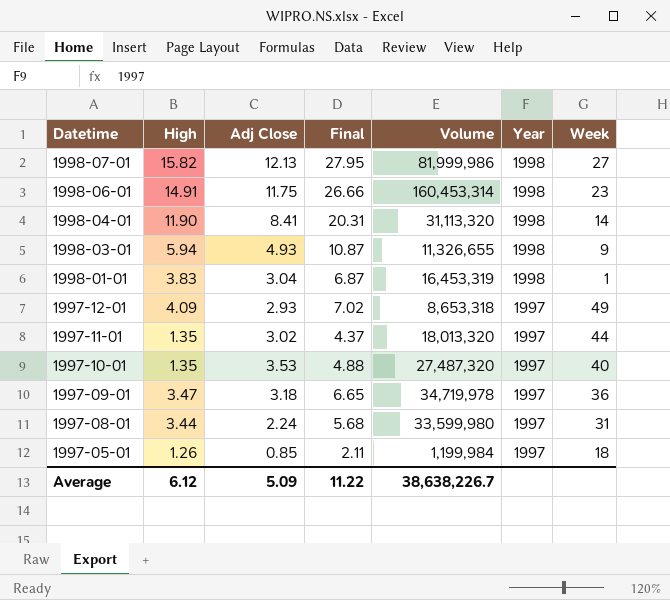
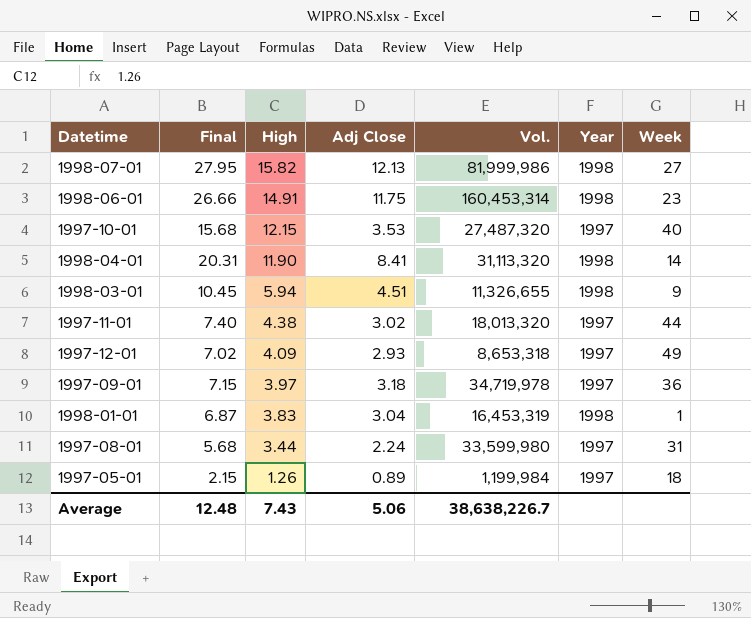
row order: Datetime descending -> High descending
column Final | position: 4 -> 2
column name: Volume -> Vol.
1997-10-01 | Final: 4.88 -> 15.68
1997-10-01 | High: 1.35 -> 12.15
1998-03-01 | Final: 10.87 -> 10.45
1998-03-01 | Adj Close: 4.93 -> 4.51
1997-11-01 | Final: 4.37 -> 7.40
1997-11-01 | High: 1.35 -> 4.38
1997-09-01 | Final: 6.65 -> 7.15
1997-09-01 | High: 3.47 -> 3.97
1997-05-01 | Final: 2.11 -> 2.15
1997-05-01 | Adj Close: 0.85 -> 0.89
Average | Final: 11.22 -> 12.48
Average | High: 6.12 -> 7.43
Average | Adj Close: 5.09 -> 5.06

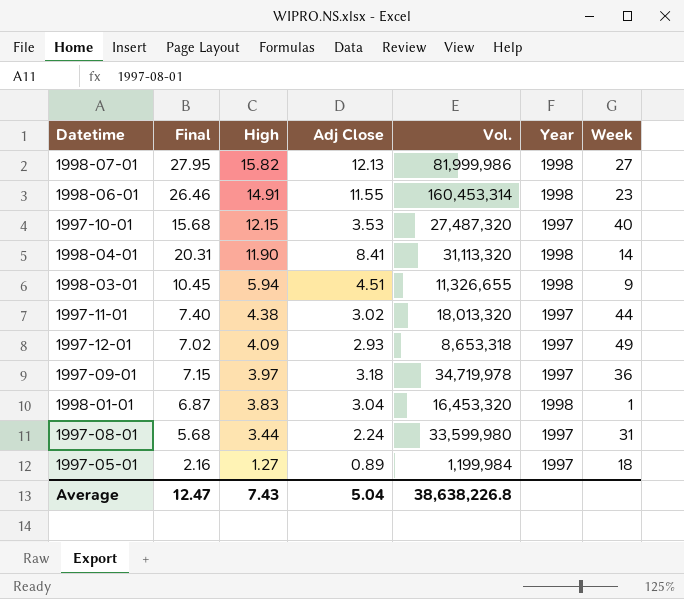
1998-06-01 | Final: 26.66 -> 26.46
1998-06-01 | Adj Close: 11.75 -> 11.55
1998-01-01 | Vol.: 16,453,319 -> 16,453,320
1997-05-01 | Final: 2.15 -> 2.16
1997-05-01 | High: 1.26 -> 1.27
Average | Final: 12.48 -> 12.47
Average | Adj Close: 5.06 -> 5.04
Average | Vol.: 38,638,226.7 -> 38,638,226.8

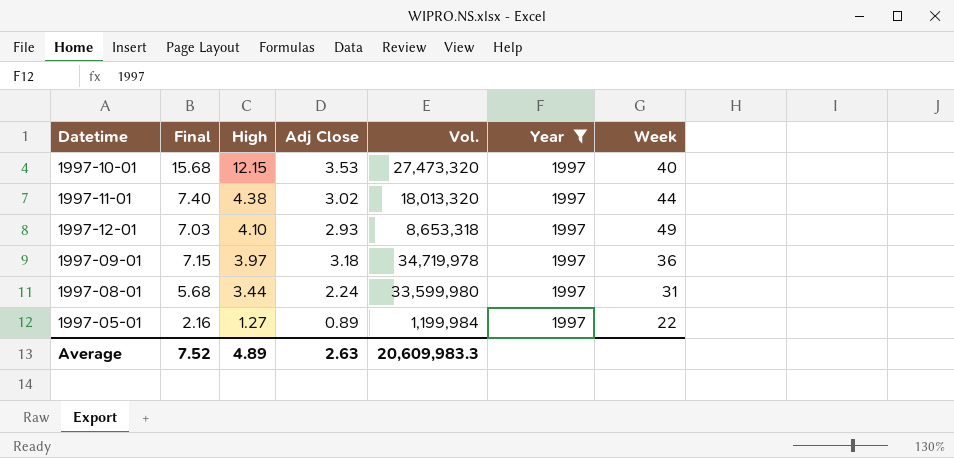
filter: none -> Year = 1997
1997-10-01 | Vol.: 27,487,320 -> 27,473,320
1997-12-01 | Final: 7.02 -> 7.03
1997-12-01 | High: 4.09 -> 4.10
1997-05-01 | Week: 18 -> 22
Average | Final: 12.47 -> 7.52
Average | High: 7.43 -> 4.89
Average | Adj Close: 5.04 -> 2.63
Average | Vol.: 38,638,226.8 -> 20,609,983.3

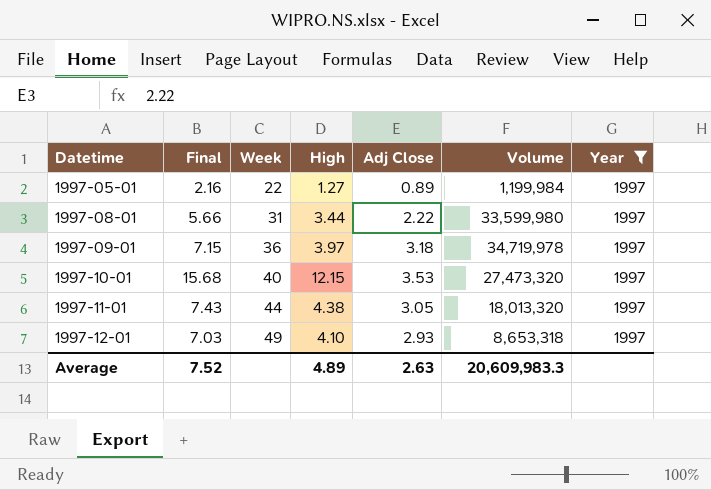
row order: High descending -> Datetime ascending
column Week | position: 7 -> 3
column name: Vol. -> Volume
1997-08-01 | Final: 5.68 -> 5.66
1997-08-01 | Adj Close: 2.24 -> 2.22
1997-11-01 | Final: 7.40 -> 7.43
1997-11-01 | Adj Close: 3.02 -> 3.05

